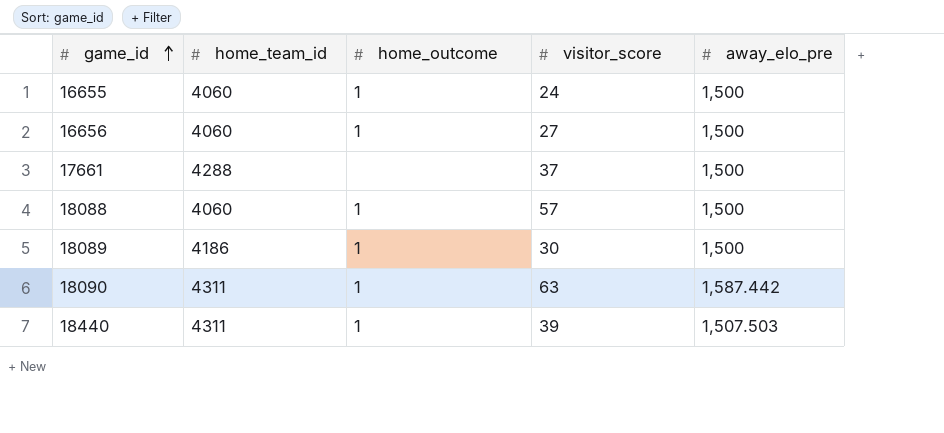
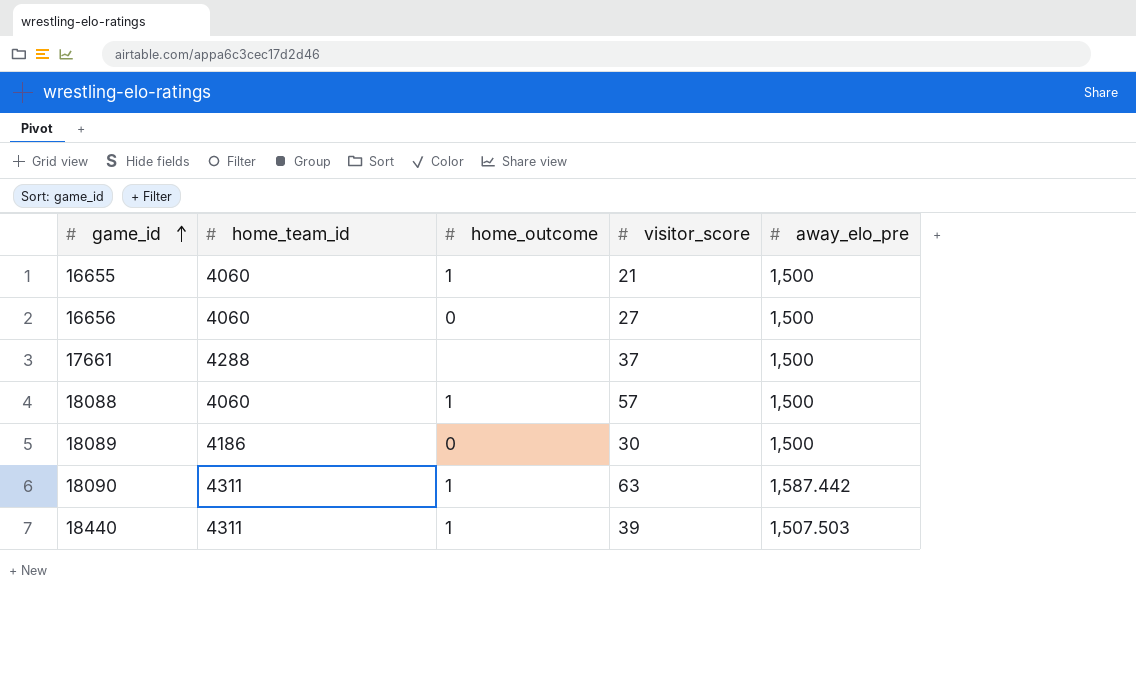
16655 | visitor_score: 24 -> 21
16656 | home_outcome: 1 -> 0
18089 | home_outcome: 1 -> 0

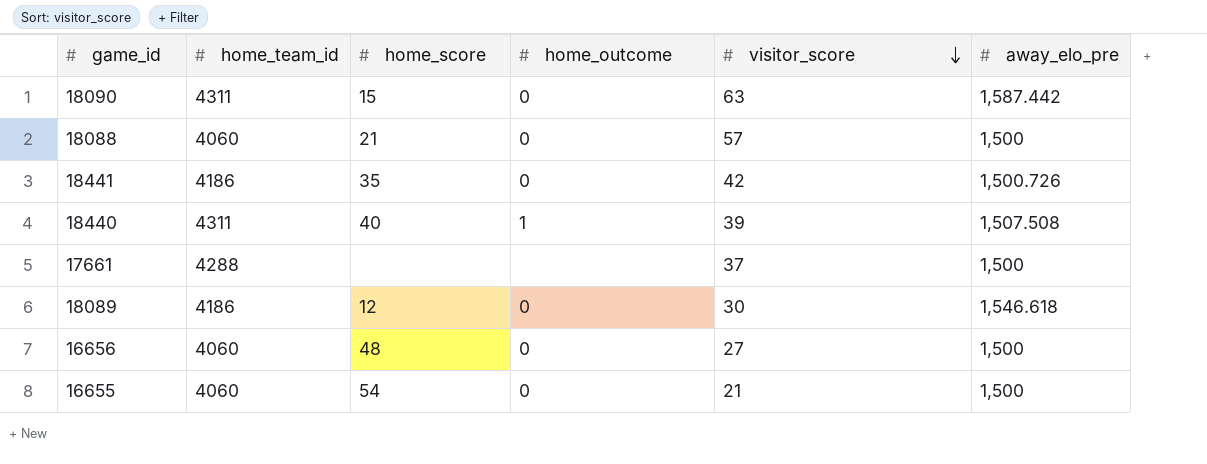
row order: game_id ascending -> visitor_score descending
column home_score | position: none -> 3
18090 | home_outcome: 1 -> 0
18088 | home_outcome: 1 -> 0
row 18441: none -> 4186 | 35 | 0 | 42 | 1,500.726
18440 | away_elo_pre: 1,507.503 -> 1,507.508
18089 | away_elo_pre: 1,500 -> 1,546.618
16655 | home_outcome: 1 -> 0

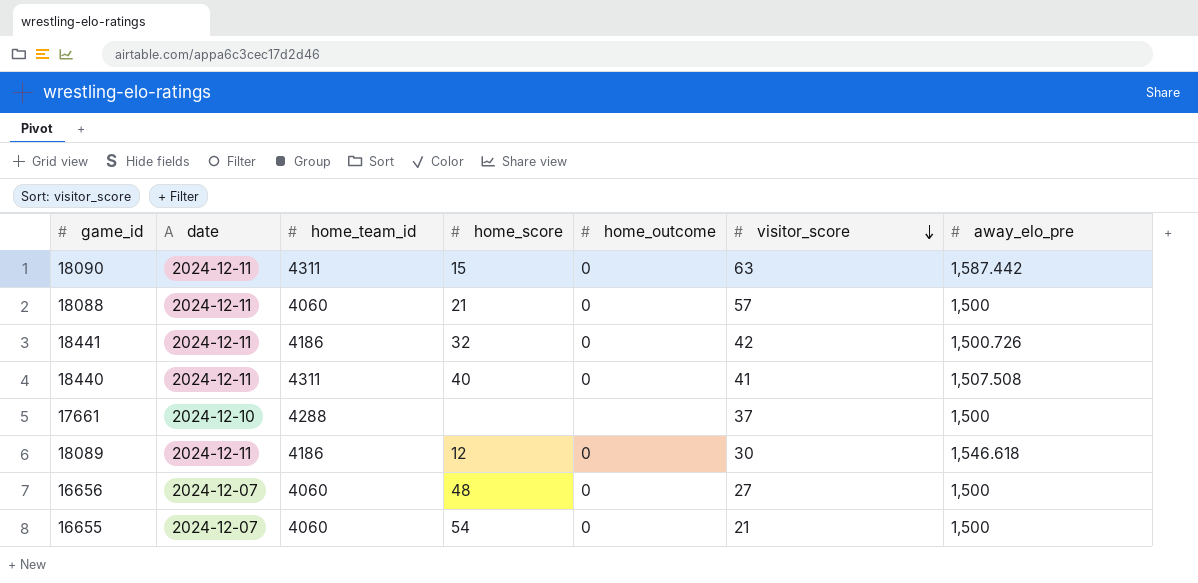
column date | position: none -> 2
18441 | home_score: 35 -> 32
18440 | home_outcome: 1 -> 0
18440 | visitor_score: 39 -> 41

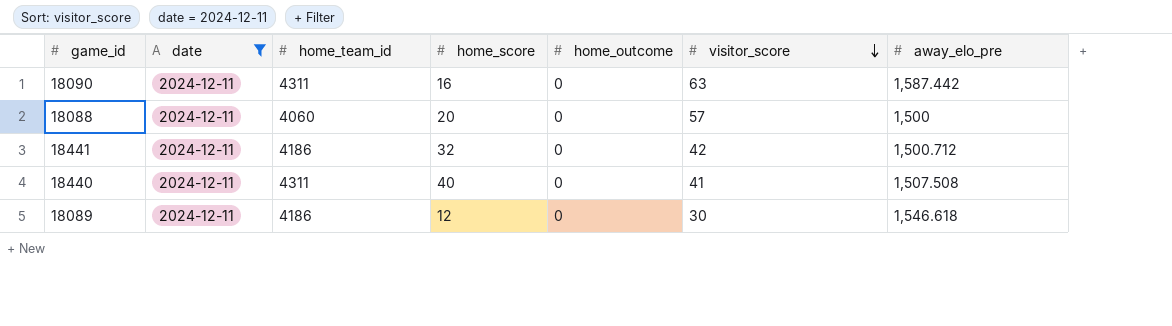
filter: none -> date = 2024-12-11
18090 | home_score: 15 -> 16
18088 | home_score: 21 -> 20
18441 | away_elo_pre: 1,500.726 -> 1,500.712

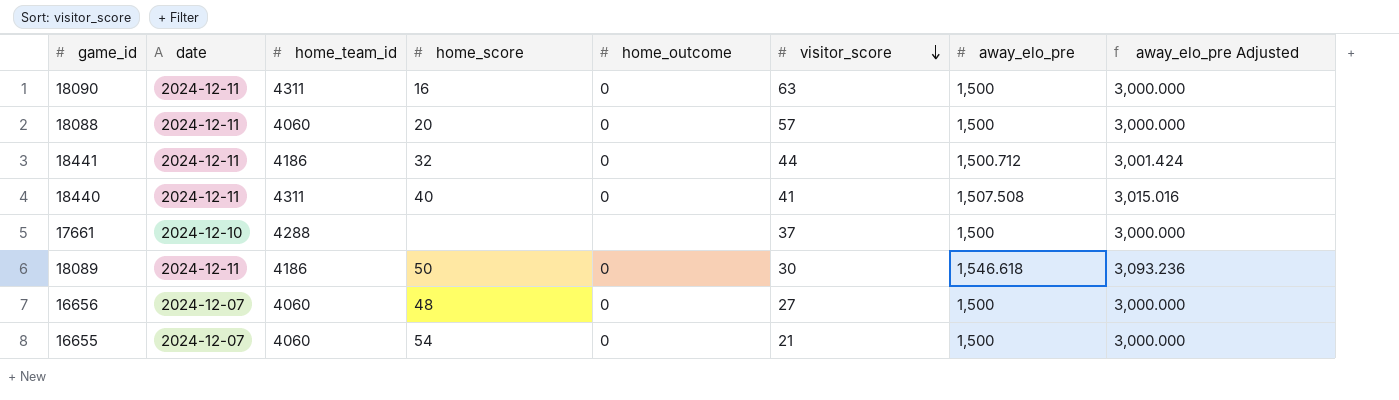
filter: date = 2024-12-11 -> none
column away_elo_pre Adjusted | formula: none -> [away_elo_pre] * 2
18090 | away_elo_pre: 1,587.442 -> 1,500
18441 | visitor_score: 42 -> 44
18089 | home_score: 12 -> 50

